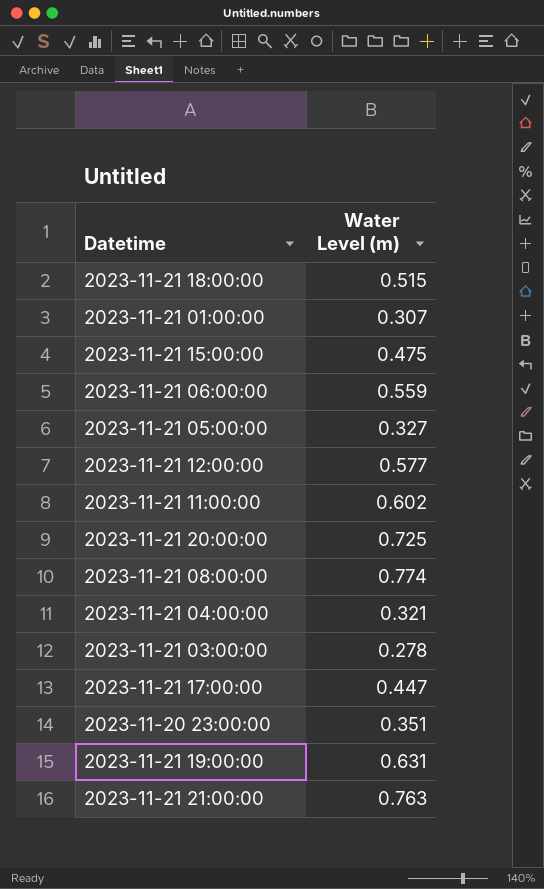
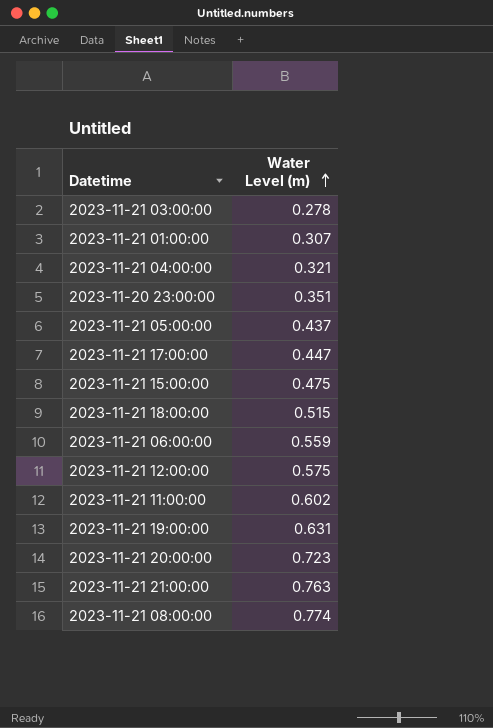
row order: none -> Water Level (m) ascending
2023-11-21 05:00:00 | Water Level (m): 0.327 -> 0.437
2023-11-21 12:00:00 | Water Level (m): 0.577 -> 0.575
2023-11-21 20:00:00 | Water Level (m): 0.725 -> 0.723

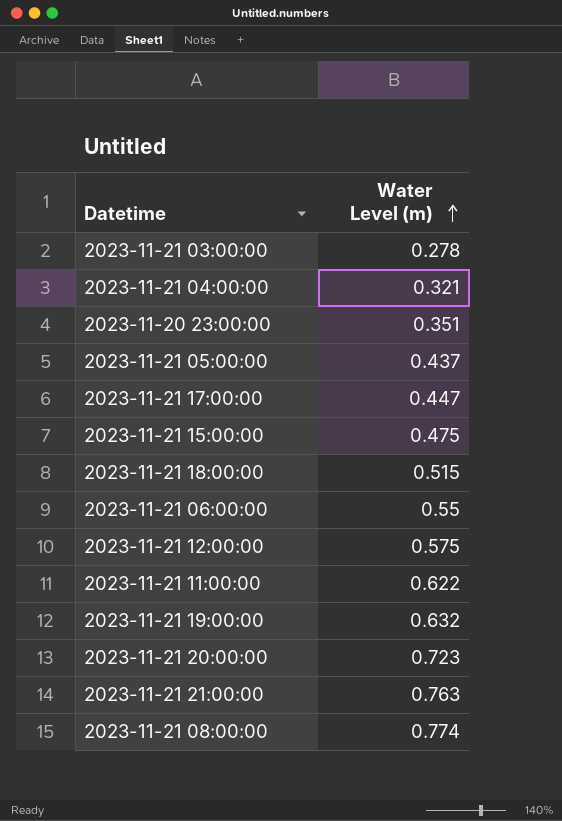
row 2023-11-21 01:00:00: 0.307 -> none
2023-11-21 06:00:00 | Water Level (m): 0.559 -> 0.55
2023-11-21 11:00:00 | Water Level (m): 0.602 -> 0.622
2023-11-21 19:00:00 | Water Level (m): 0.631 -> 0.632

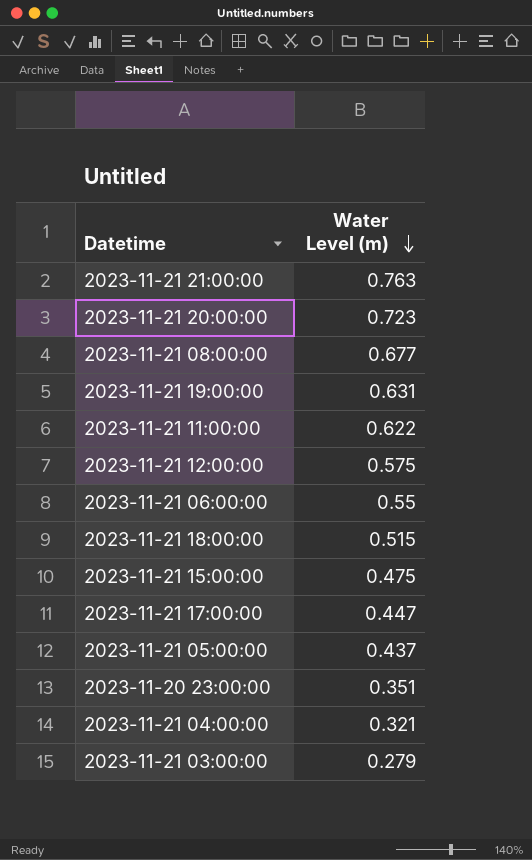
row order: Water Level (m) ascending -> Water Level (m) descending
2023-11-21 08:00:00 | Water Level (m): 0.774 -> 0.677
2023-11-21 19:00:00 | Water Level (m): 0.632 -> 0.631
2023-11-21 03:00:00 | Water Level (m): 0.278 -> 0.279

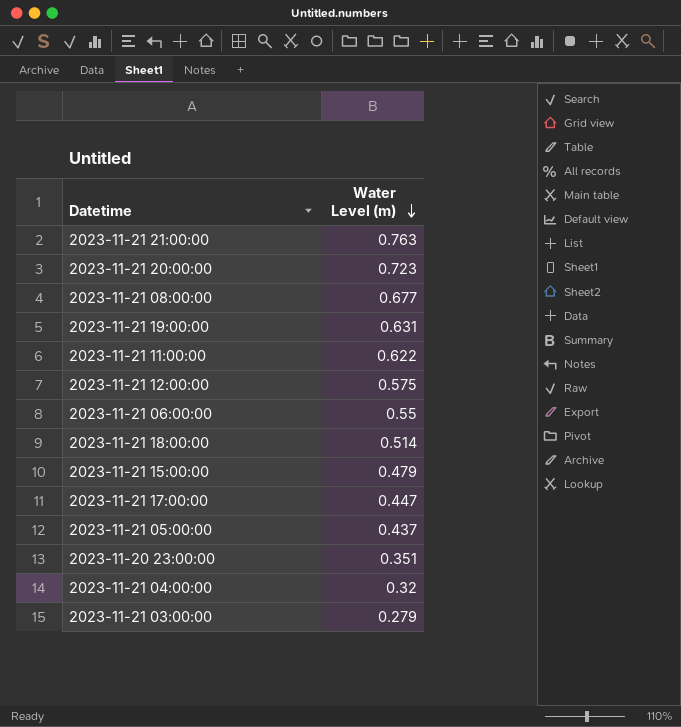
2023-11-21 18:00:00 | Water Level (m): 0.515 -> 0.514
2023-11-21 15:00:00 | Water Level (m): 0.475 -> 0.479
2023-11-21 04:00:00 | Water Level (m): 0.321 -> 0.32

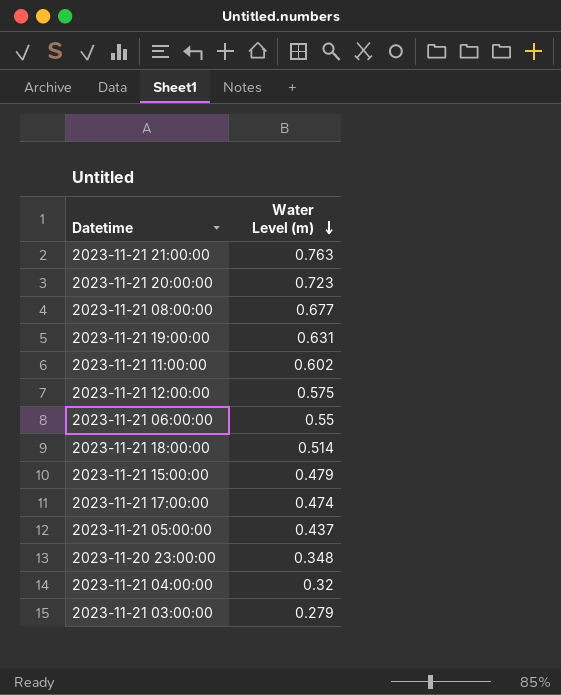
2023-11-21 11:00:00 | Water Level (m): 0.622 -> 0.602
2023-11-21 17:00:00 | Water Level (m): 0.447 -> 0.474
2023-11-20 23:00:00 | Water Level (m): 0.351 -> 0.348

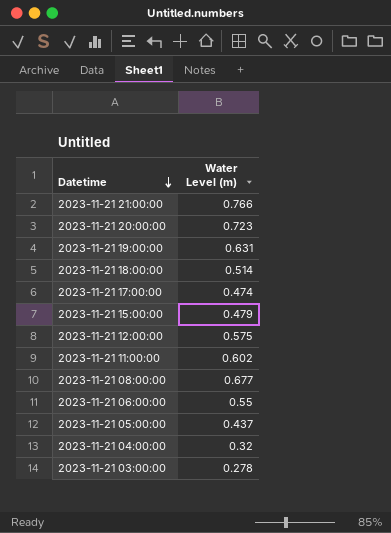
row order: Water Level (m) descending -> Datetime descending
row 2023-11-20 23:00:00: 0.348 -> none
2023-11-21 21:00:00 | Water Level (m): 0.763 -> 0.766
2023-11-21 03:00:00 | Water Level (m): 0.279 -> 0.278

